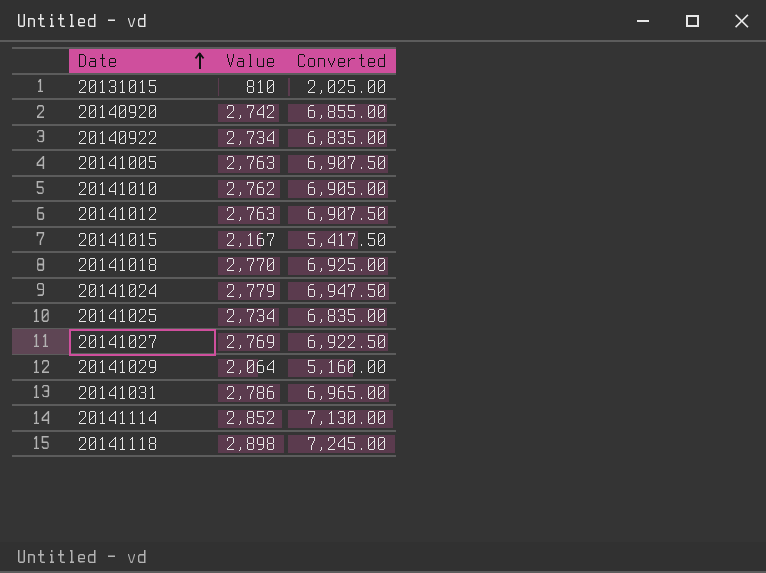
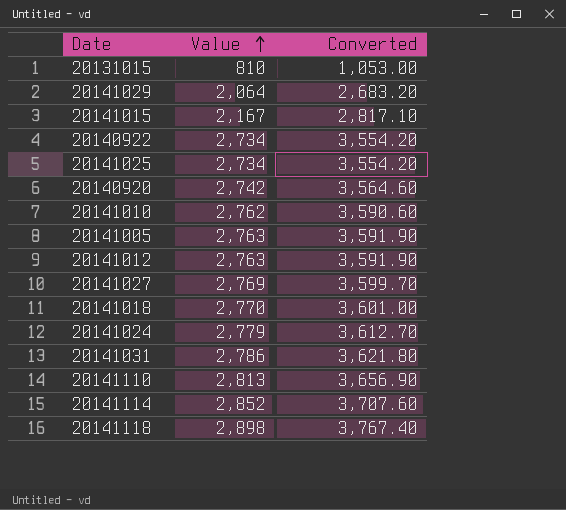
row order: Date ascending -> Value ascending
column Converted | formula: [Value] * 2.5 -> [Value] * 1.3
row 20141110: none -> 2,813 | 3,656.90

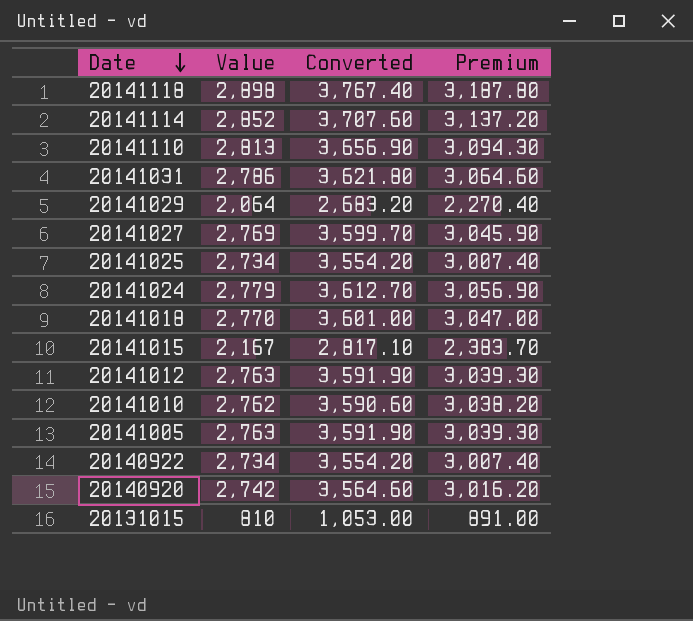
row order: Value ascending -> Date descending
column Premium | formula: none -> [Value] * 1.1

